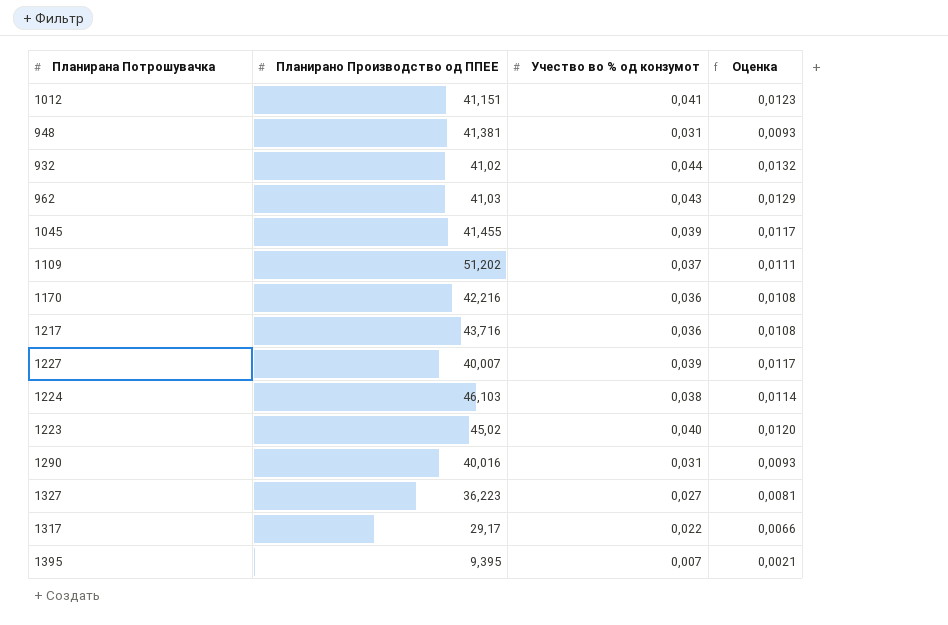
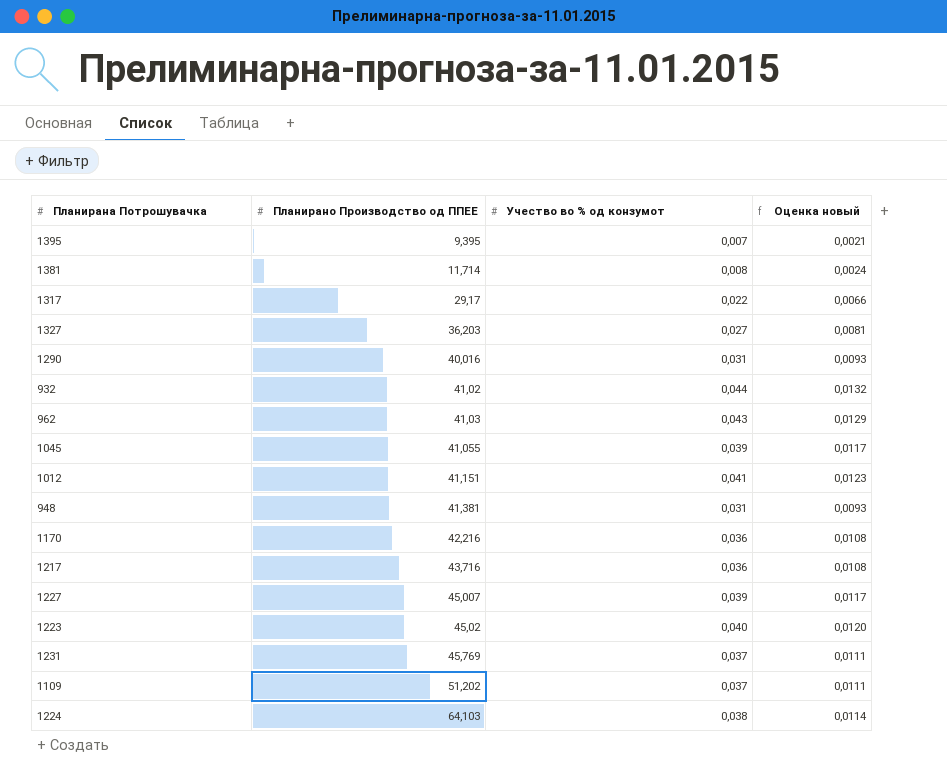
row order: none -> Планирано Производство од ППЕЕ ascending
column name: Оценка -> Оценка новый
row 1381: none -> 11,714 | 0,008 | 0,0024
1327 | Планирано Производство од ППЕЕ: 36,223 -> 36,203
1045 | Планирано Производство од ППЕЕ: 41,455 -> 41,055
1227 | Планирано Производство од ППЕЕ: 40,007 -> 45,007
row 1231: none -> 45,769 | 0,037 | 0,0111
1224 | Планирано Производство од ППЕЕ: 46,103 -> 64,103

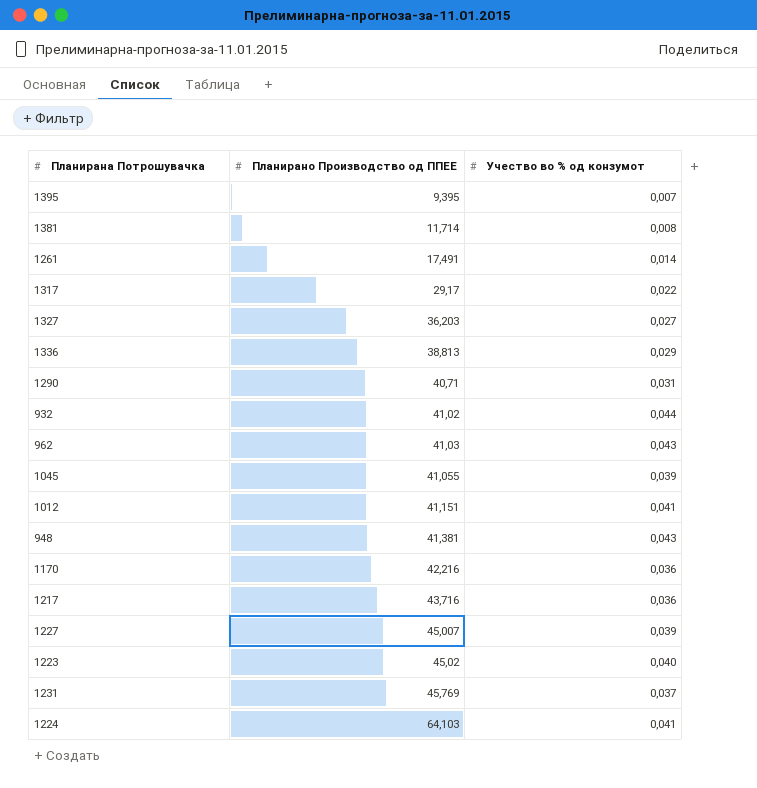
column Оценка новый | formula: [Учество во % од конзумот] * 0,3 -> none
row 1109: 51,202 | 0,037 | 0,0111 -> none
row 1261: none -> 17,491 | 0,014
row 1336: none -> 38,813 | 0,029
1290 | Планирано Производство од ППЕЕ: 40,016 -> 40,71
948 | Учество во % од конзумот: 0,031 -> 0,043
1224 | Учество во % од конзумот: 0,038 -> 0,041

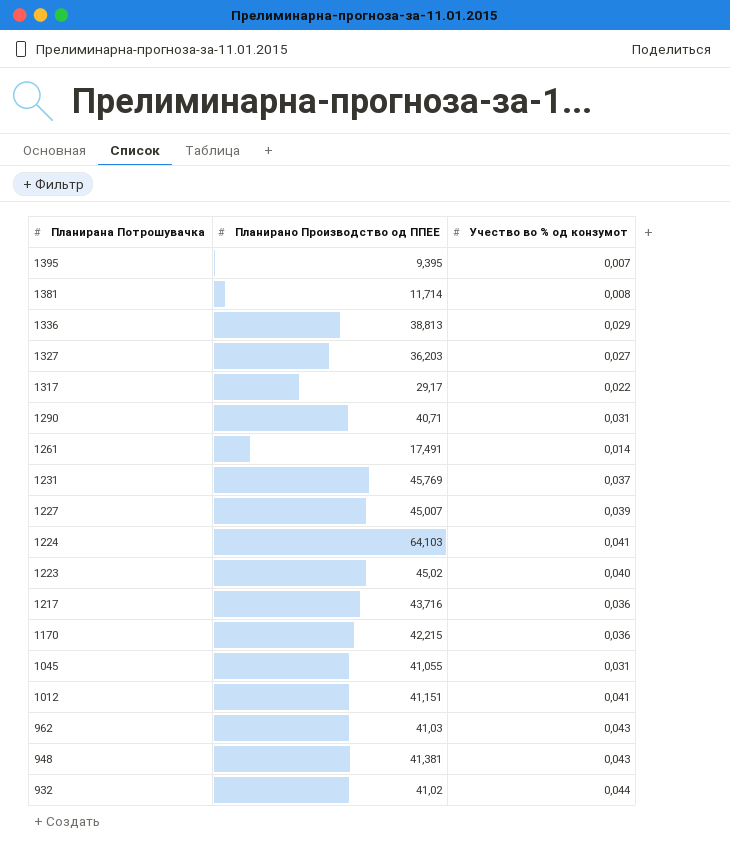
row order: Планирано Производство од ППЕЕ ascending -> Планирана Потрошувачка descending
1170 | Планирано Производство од ППЕЕ: 42,216 -> 42,215
1045 | Учество во % од конзумот: 0,039 -> 0,031

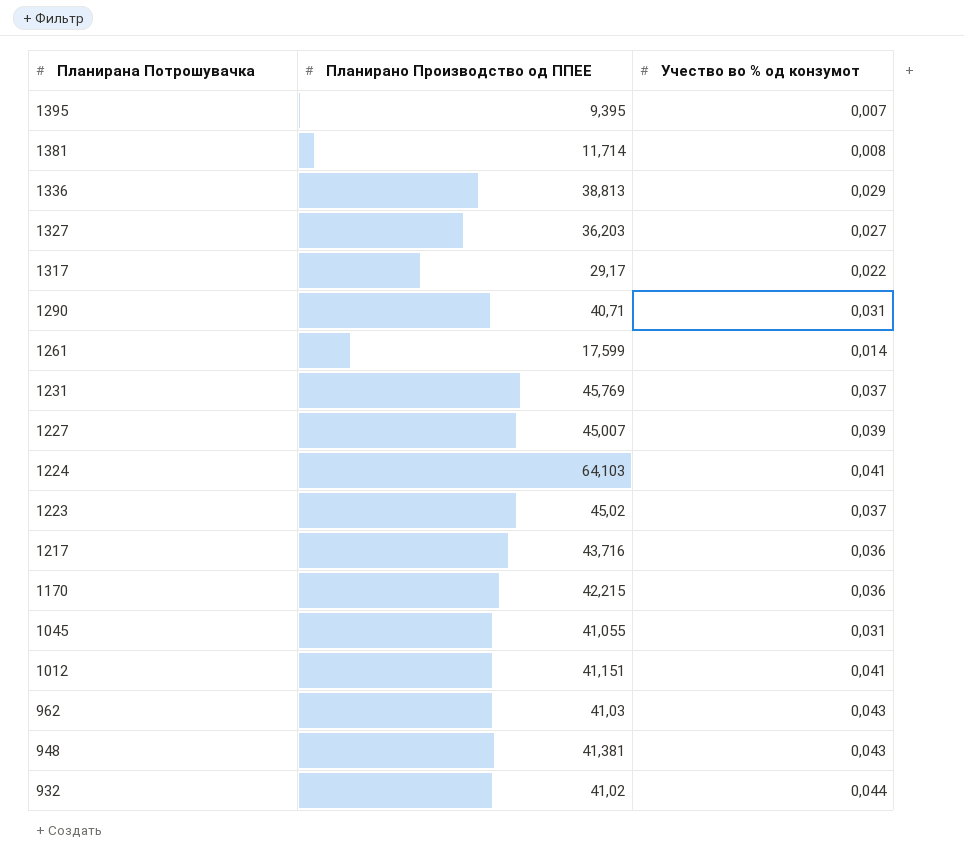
1261 | Планирано Производство од ППЕЕ: 17,491 -> 17,599
1223 | Учество во % од конзумот: 0,040 -> 0,037

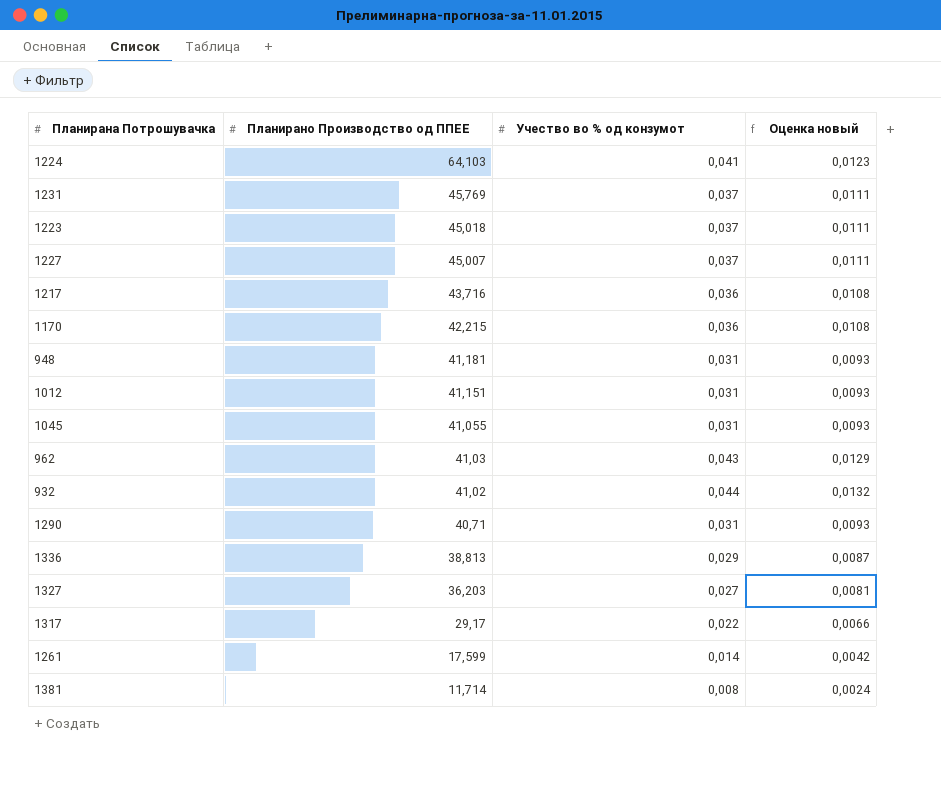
row order: Планирана Потрошувачка descending -> Планирано Производство од ППЕЕ descending
column Оценка новый | formula: none -> [Учество во % од конзумот] * 0,3
row 1395: 9,395 | 0,007 -> none
1223 | Планирано Производство од ППЕЕ: 45,02 -> 45,018
1227 | Учество во % од конзумот: 0,039 -> 0,037
948 | Планирано Производство од ППЕЕ: 41,381 -> 41,181
948 | Учество во % од конзумот: 0,043 -> 0,031
1012 | Учество во % од конзумот: 0,041 -> 0,031

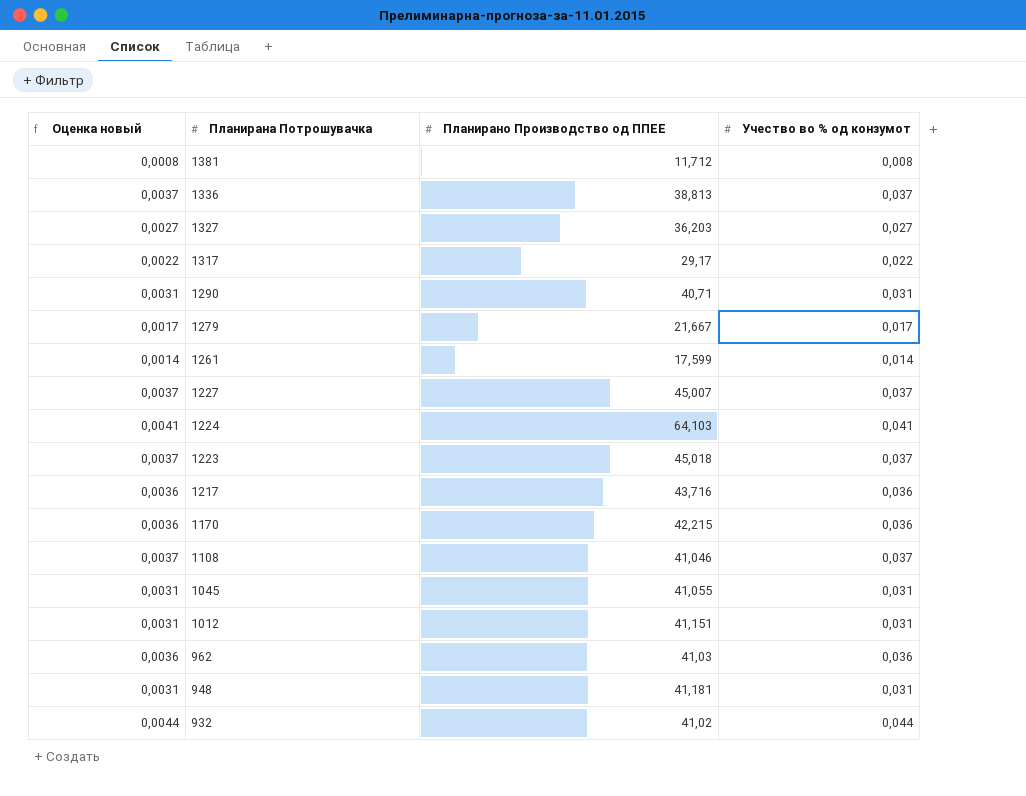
row order: Планирано Производство од ППЕЕ descending -> Планирана Потрошувачка descending
column Оценка новый | formula: [Учество во % од конзумот] * 0,3 -> [Учество во % од конзумот] * 0,1
column Оценка новый | position: 4 -> 1
row 1231: 45,769 | 0,037 | 0,0111 -> none
1381 | Планирано Производство од ППЕЕ: 11,714 -> 11,712
1336 | Учество во % од конзумот: 0,029 -> 0,037
row 1279: none -> 0,0017 | 21,667 | 0,017
row 1108: none -> 0,0037 | 41,046 | 0,037
962 | Учество во % од конзумот: 0,043 -> 0,036

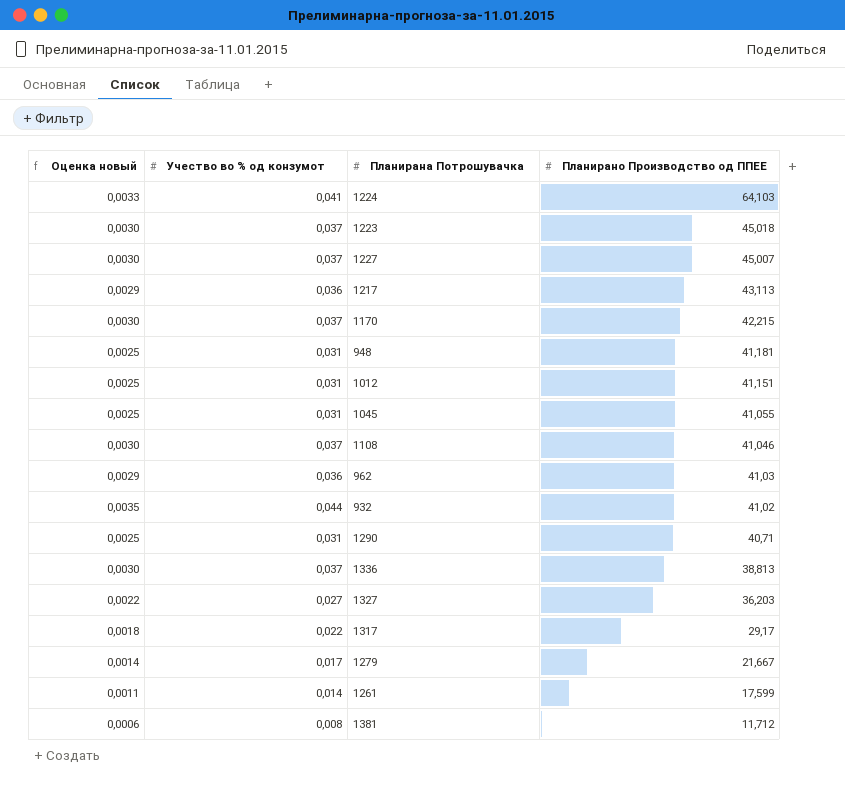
row order: Планирана Потрошувачка descending -> Планирано Производство од ППЕЕ descending
column Оценка новый | formula: [Учество во % од конзумот] * 0,1 -> [Учество во % од конзумот] * 0,08
column Учество во % од конзумот | position: 4 -> 2
1217 | Планирано Производство од ППЕЕ: 43,716 -> 43,113
1170 | Учество во % од конзумот: 0,036 -> 0,037

